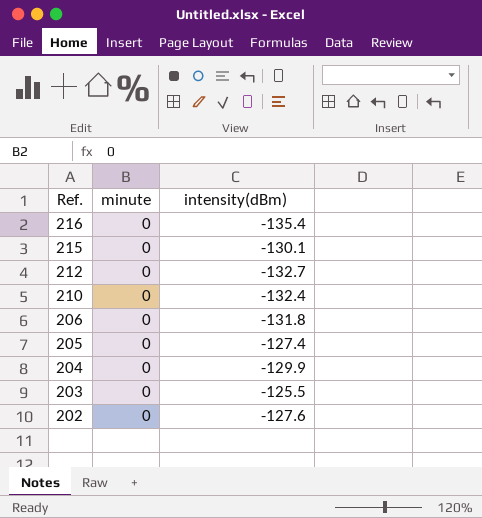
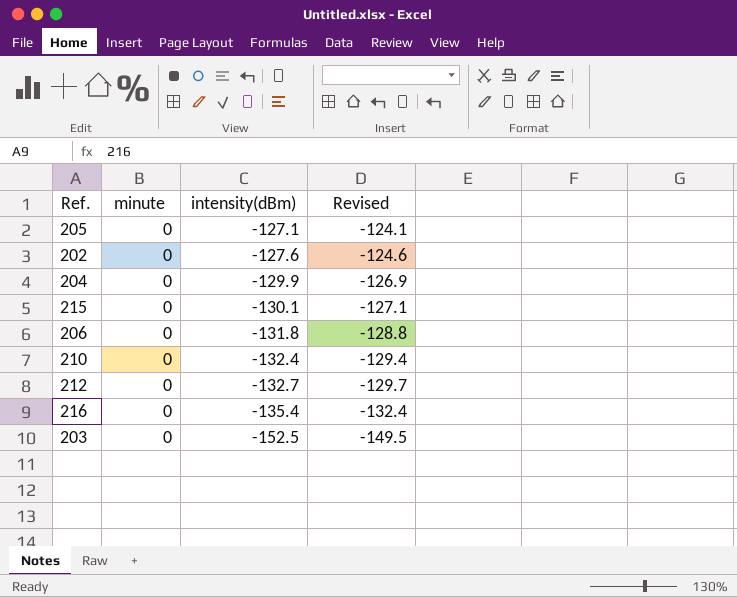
row order: Ref. descending -> intensity(dBm) descending
column Revised | formula: none -> [intensity(dBm)] + 3
205 | intensity(dBm): -127.4 -> -127.1
203 | intensity(dBm): -125.5 -> -152.5

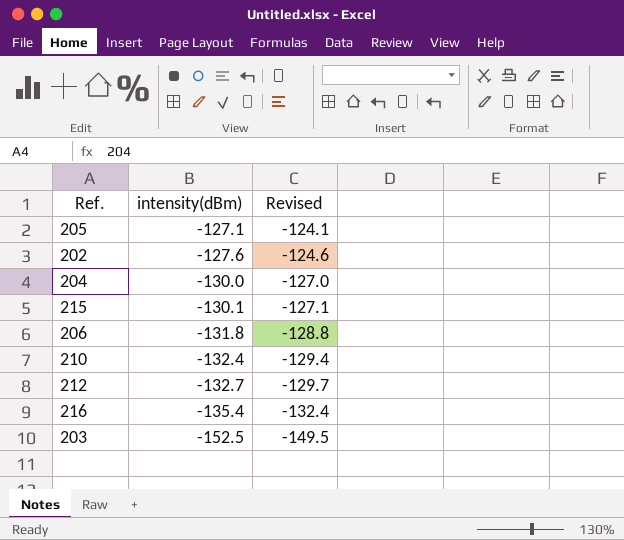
column minute | position: 2 -> none
204 | intensity(dBm): -129.9 -> -130.0
204 | Revised: -126.9 -> -127.0

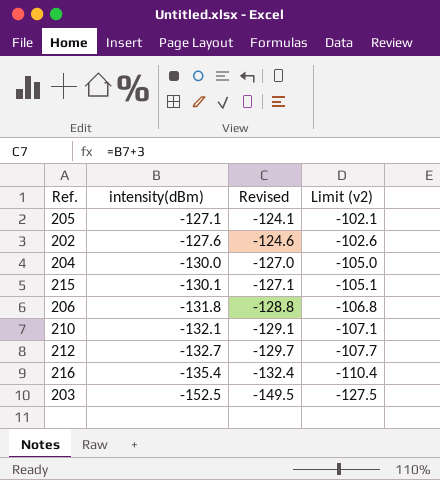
column Limit (v2) | formula: none -> [intensity(dBm)] + 25
210 | intensity(dBm): -132.4 -> -132.1
210 | Revised: -129.4 -> -129.1

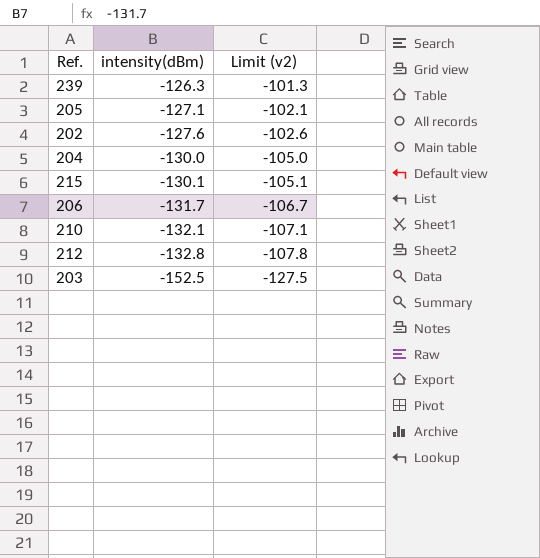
column Revised | formula: [intensity(dBm)] + 3 -> none
row 216: -135.4 | -132.4 | -110.4 -> none
row 239: none -> -126.3 | -101.3
206 | intensity(dBm): -131.8 -> -131.7
206 | Limit (v2): -106.8 -> -106.7
212 | intensity(dBm): -132.7 -> -132.8
212 | Limit (v2): -107.7 -> -107.8

